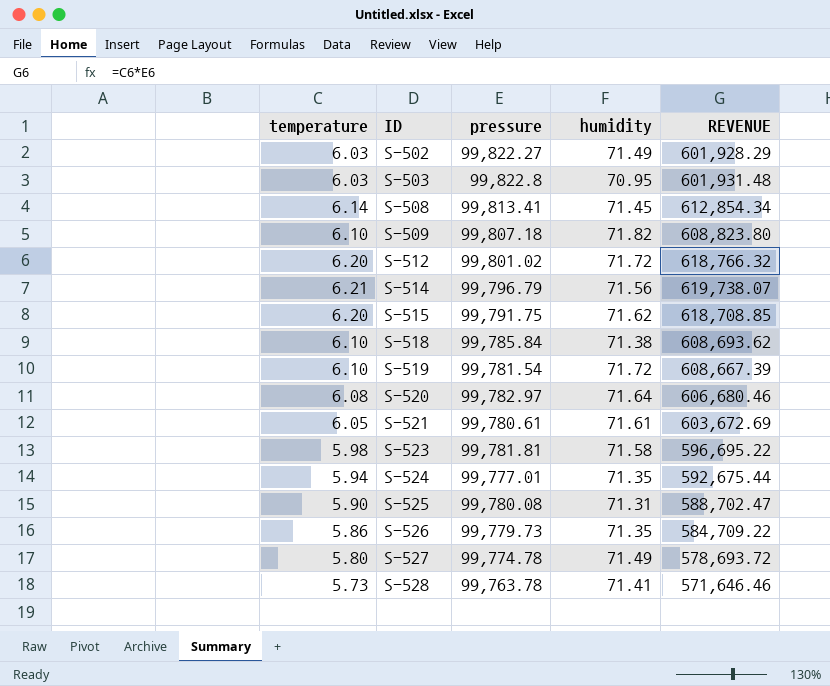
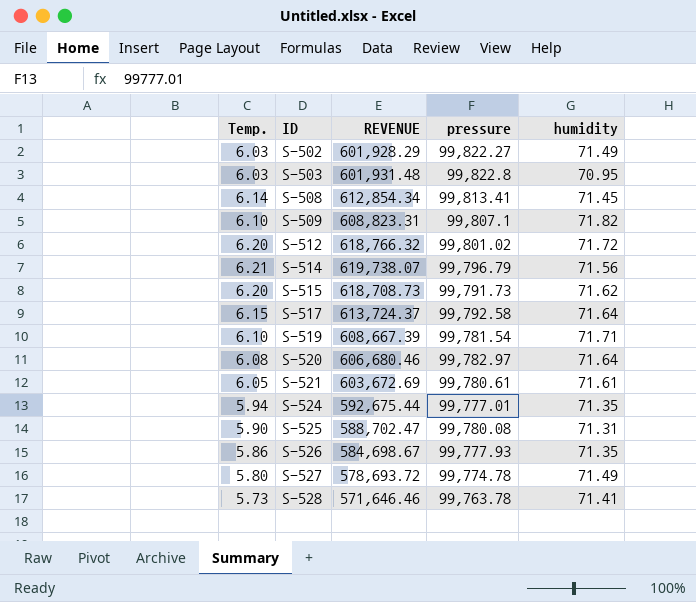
column name: temperature -> Temp.
column REVENUE | position: 5 -> 3
row S-518: 6.10 | 99,785.84 | 71.38 | 608,693.62 -> none
row S-523: 5.98 | 99,781.81 | 71.58 | 596,695.22 -> none
S-509 | REVENUE: 608,823.80 -> 608,823.31
S-509 | pressure: 99,807.18 -> 99,807.1
S-515 | REVENUE: 618,708.85 -> 618,708.73
S-515 | pressure: 99,791.75 -> 99,791.73
row S-517: none -> 6.15 | 613,724.37 | 99,792.58 | 71.64
S-519 | humidity: 71.72 -> 71.71
S-526 | REVENUE: 584,709.22 -> 584,698.67
S-526 | pressure: 99,779.73 -> 99,777.93

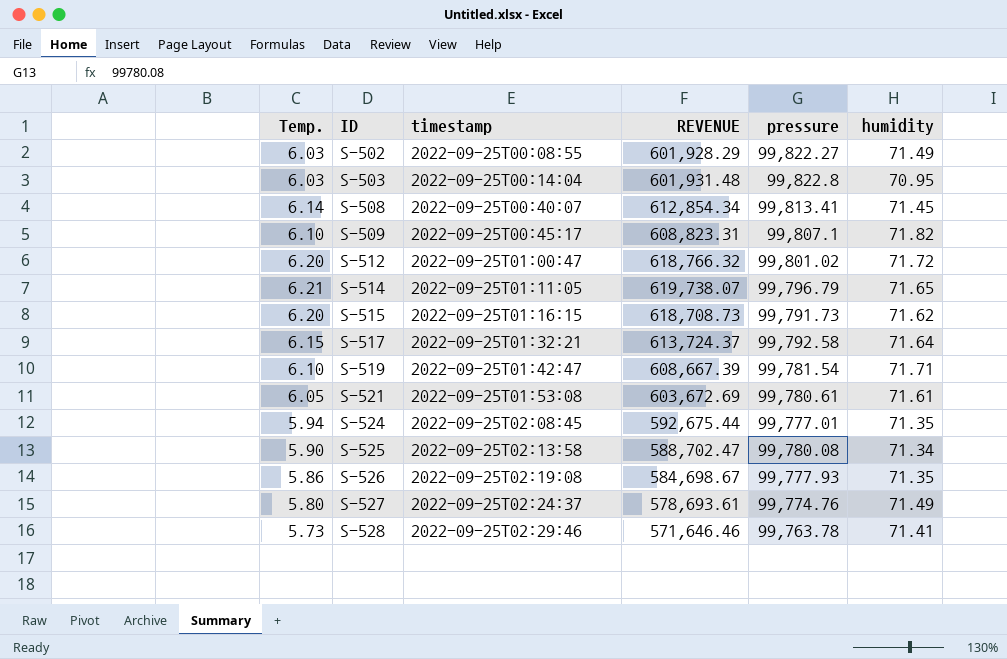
column timestamp | position: none -> 3
row S-520: 6.08 | 606,680.46 | 99,782.97 | 71.64 -> none
S-514 | humidity: 71.56 -> 71.65
S-525 | humidity: 71.31 -> 71.34
S-527 | REVENUE: 578,693.72 -> 578,693.61
S-527 | pressure: 99,774.78 -> 99,774.76

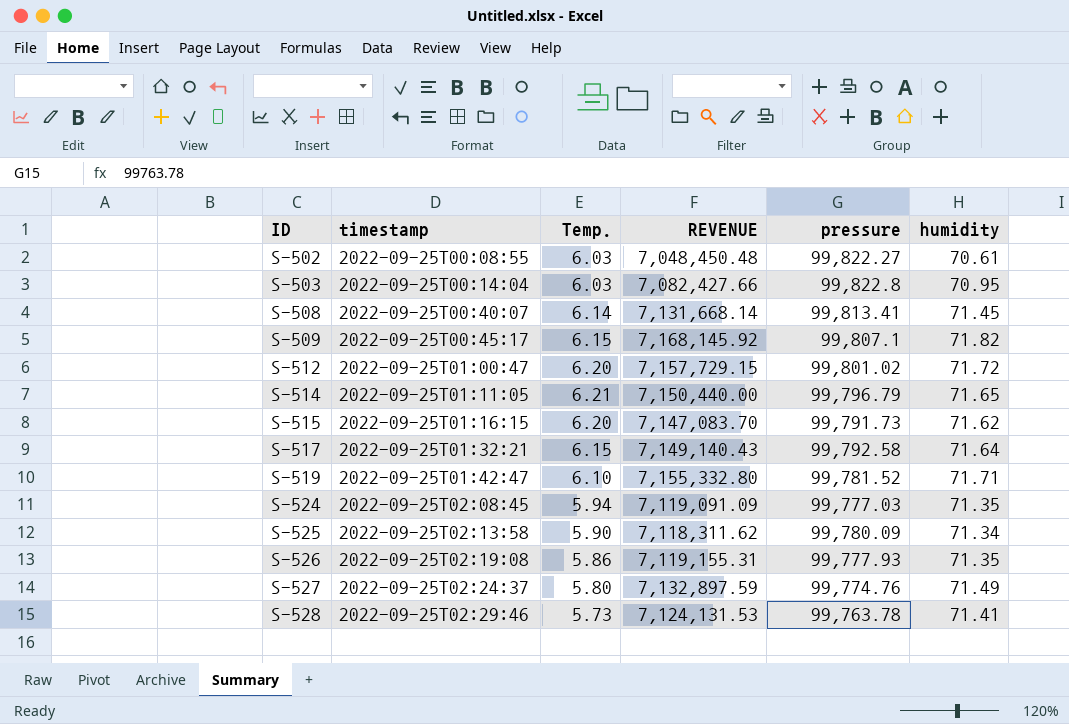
column Temp. | position: 1 -> 3
column REVENUE | formula: [Temp.] * [pressure] -> [pressure] * [humidity]
row S-521: 6.05 | 2022-09-25T01:53:08 | 603,672.69 | 99,780.61 | 71.61 -> none
S-502 | humidity: 71.49 -> 70.61
S-509 | Temp.: 6.10 -> 6.15
S-519 | pressure: 99,781.54 -> 99,781.52
S-524 | pressure: 99,777.01 -> 99,777.03
S-525 | pressure: 99,780.08 -> 99,780.09

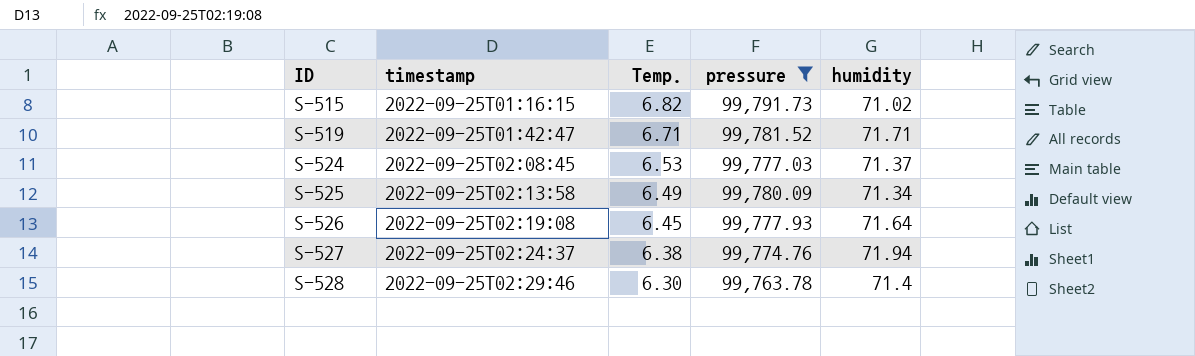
filter: none -> pressure <= 99,791.73
column REVENUE | formula: [pressure] * [humidity] -> none
S-515 | Temp.: 6.20 -> 6.82
S-515 | humidity: 71.62 -> 71.02
S-519 | Temp.: 6.10 -> 6.71
S-524 | Temp.: 5.94 -> 6.53
S-524 | humidity: 71.35 -> 71.37
S-525 | Temp.: 5.90 -> 6.49
S-526 | Temp.: 5.86 -> 6.45
S-526 | humidity: 71.35 -> 71.64
S-527 | Temp.: 5.80 -> 6.38
S-527 | humidity: 71.49 -> 71.94
S-528 | Temp.: 5.73 -> 6.30
S-528 | humidity: 71.41 -> 71.4

